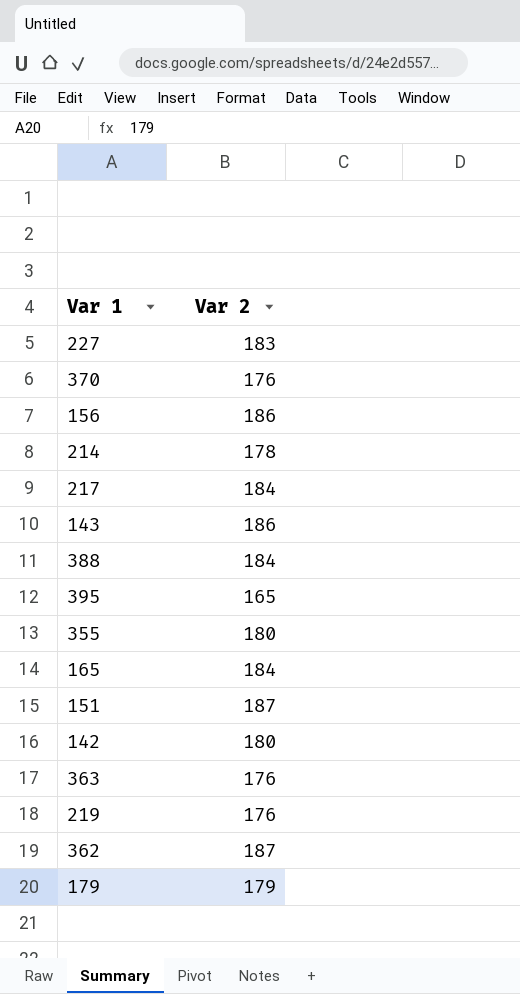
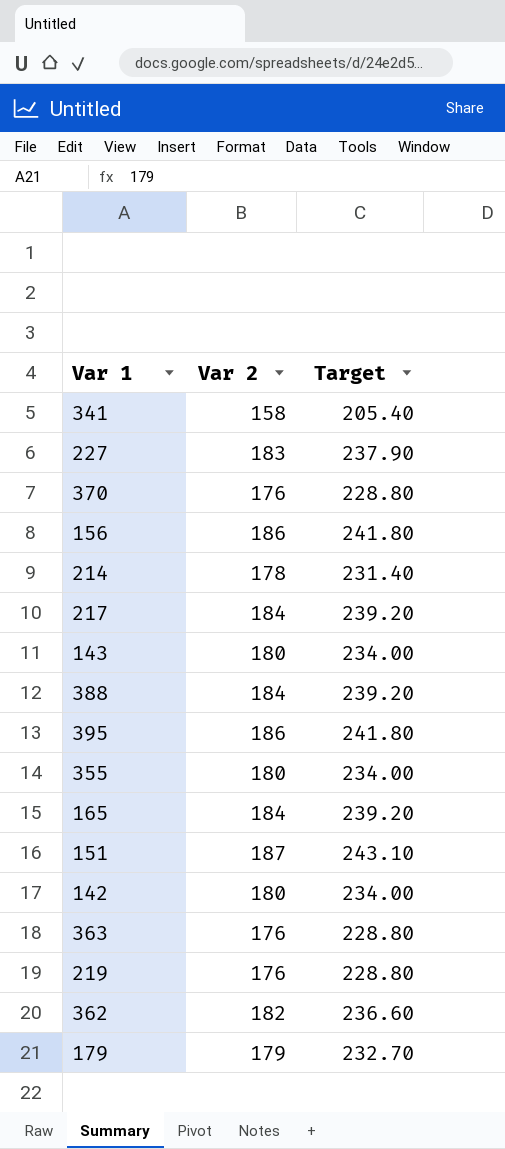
column Target | formula: none -> [Var 2] * 1.3
row 341: none -> 158 | 205.40
143 | Var 2: 186 -> 180
395 | Var 2: 165 -> 186
362 | Var 2: 187 -> 182

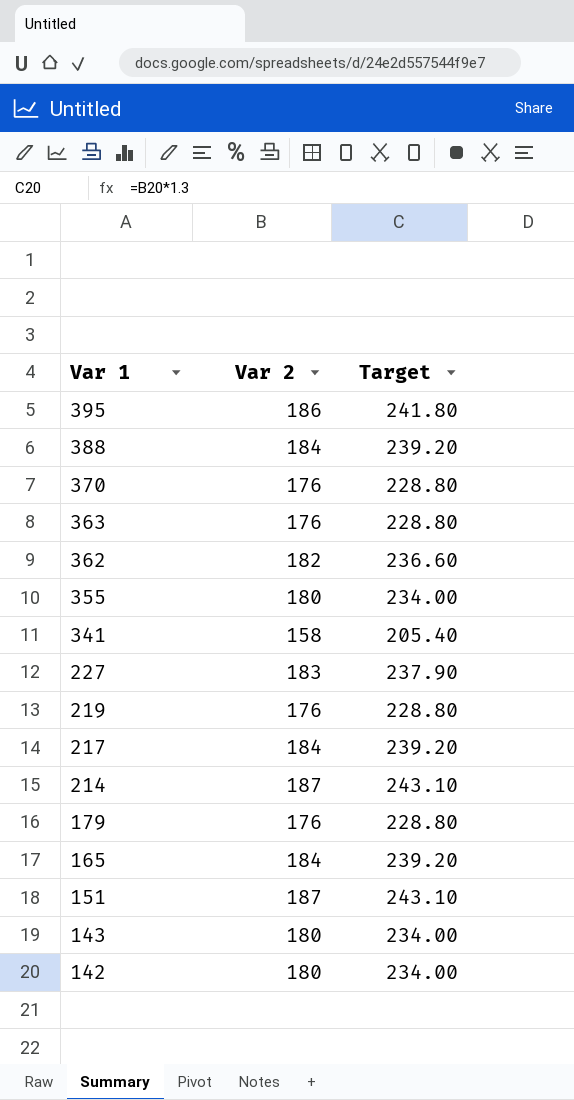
row order: none -> Var 1 descending
row 156: 186 | 241.80 -> none
214 | Var 2: 178 -> 187
214 | Target: 231.40 -> 243.10
179 | Var 2: 179 -> 176
179 | Target: 232.70 -> 228.80

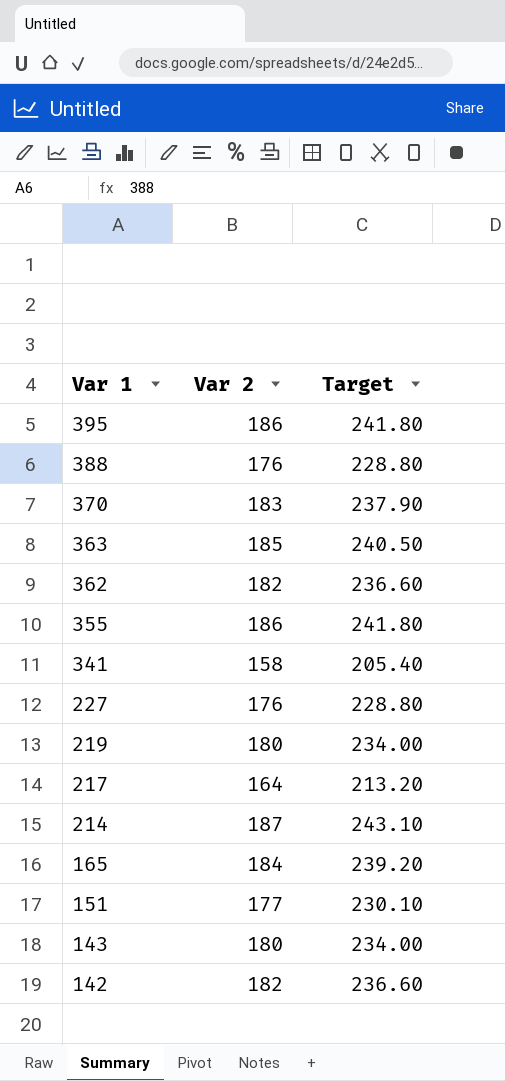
row 179: 176 | 228.80 -> none
388 | Var 2: 184 -> 176
388 | Target: 239.20 -> 228.80
370 | Var 2: 176 -> 183
370 | Target: 228.80 -> 237.90
363 | Var 2: 176 -> 185
363 | Target: 228.80 -> 240.50
355 | Var 2: 180 -> 186
355 | Target: 234.00 -> 241.80
227 | Var 2: 183 -> 176
227 | Target: 237.90 -> 228.80
219 | Var 2: 176 -> 180
219 | Target: 228.80 -> 234.00
217 | Var 2: 184 -> 164
217 | Target: 239.20 -> 213.20
151 | Var 2: 187 -> 177
151 | Target: 243.10 -> 230.10
142 | Var 2: 180 -> 182
142 | Target: 234.00 -> 236.60

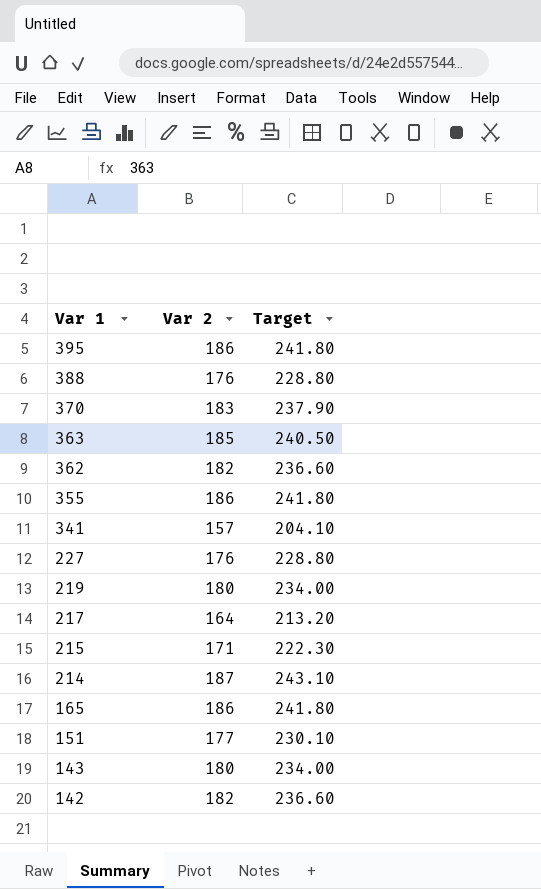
341 | Var 2: 158 -> 157
341 | Target: 205.40 -> 204.10
row 215: none -> 171 | 222.30
165 | Var 2: 184 -> 186
165 | Target: 239.20 -> 241.80

